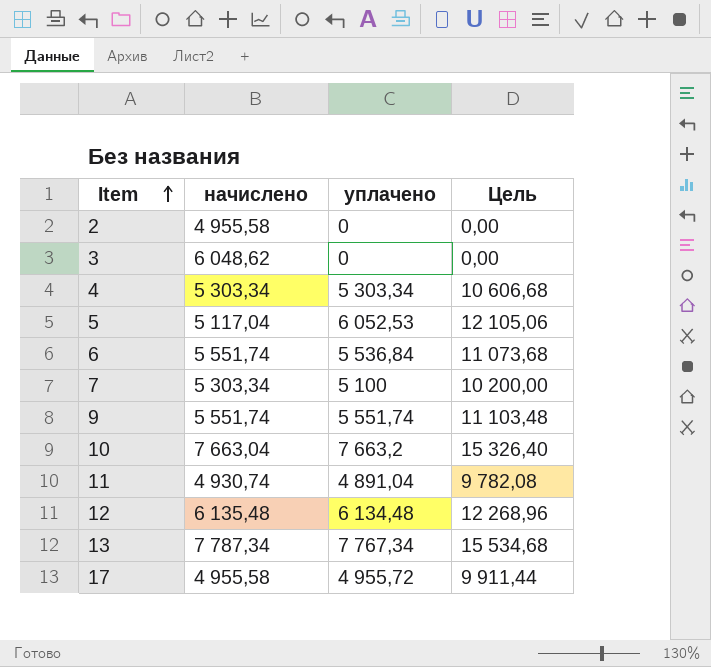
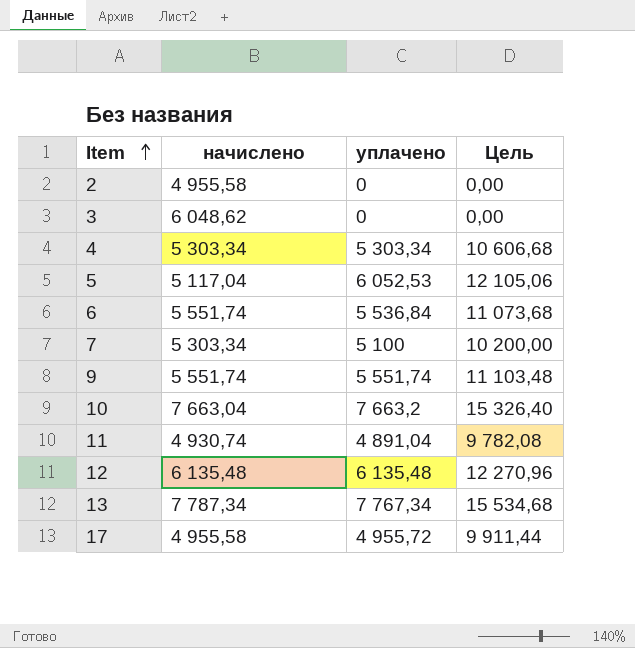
12 | уплачено: 6 134,48 -> 6 135,48
12 | Цель: 12 268,96 -> 12 270,96

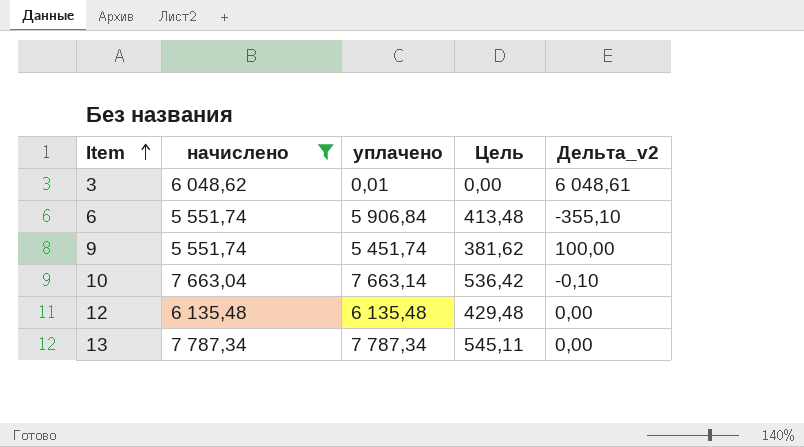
filter: none -> начислено >= 5 551,74
column Цель | formula: [уплачено] * 2 -> [уплачено] * 0,07
column Дельта_v2 | formula: none -> [начислено] - [уплачено]
3 | уплачено: 0 -> 0,01
6 | уплачено: 5 536,84 -> 5 906,84
9 | уплачено: 5 551,74 -> 5 451,74
10 | уплачено: 7 663,2 -> 7 663,14
13 | уплачено: 7 767,34 -> 7 787,34

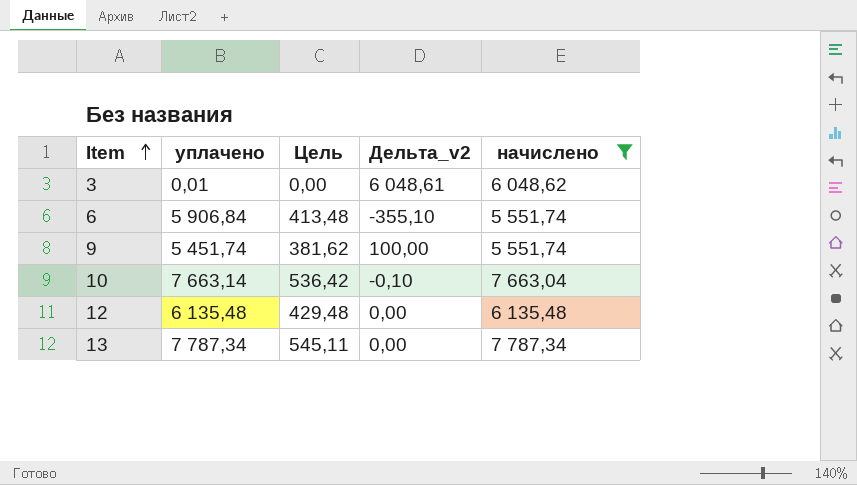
column начислено | position: 2 -> 5

